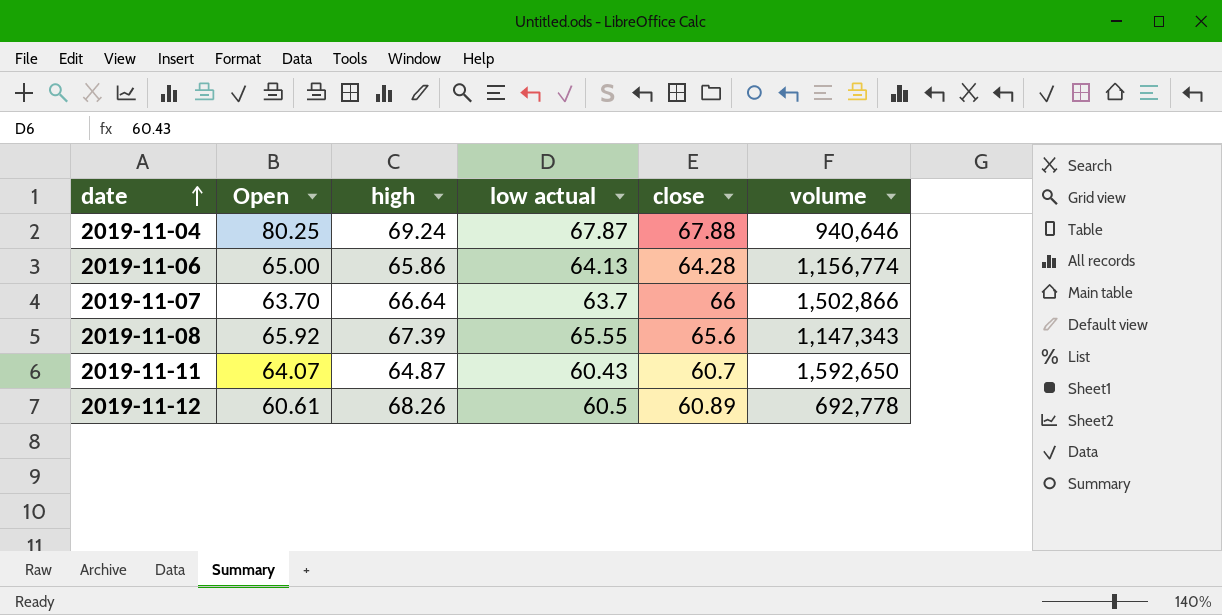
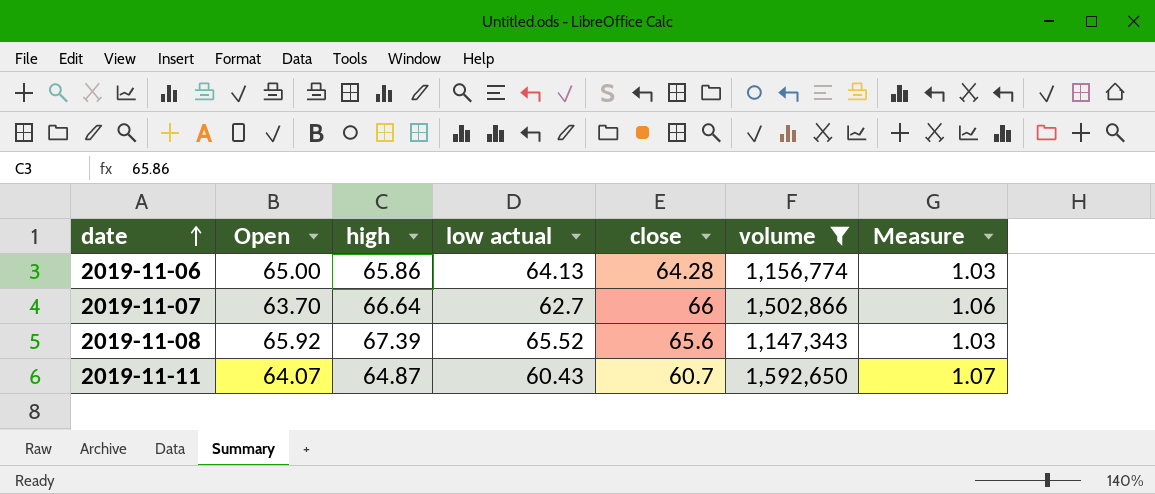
filter: none -> volume >= 1,147,343
column Measure | formula: none -> [high] / [low actual]
2019-11-07 | low actual: 63.7 -> 62.7
2019-11-08 | low actual: 65.55 -> 65.52

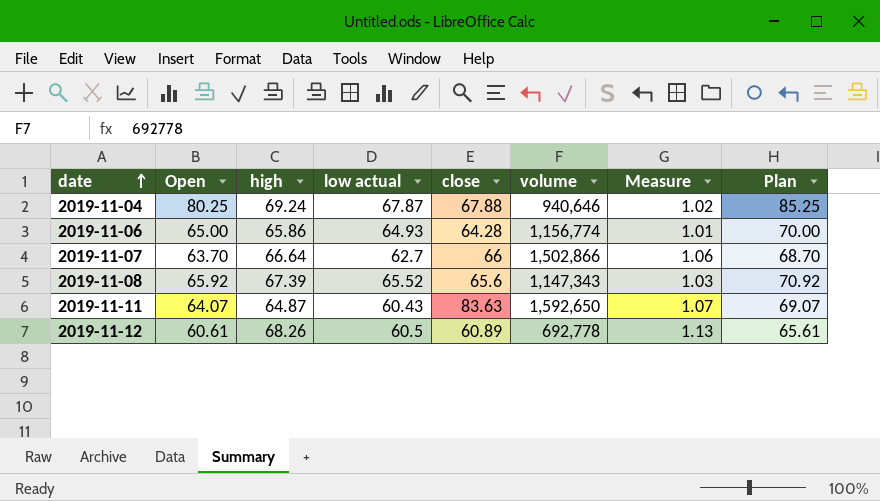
filter: volume >= 1,147,343 -> none
column Plan | formula: none -> [Open] + 5
2019-11-06 | low actual: 64.13 -> 64.93
2019-11-06 | Measure: 1.03 -> 1.01
2019-11-11 | close: 60.7 -> 83.63

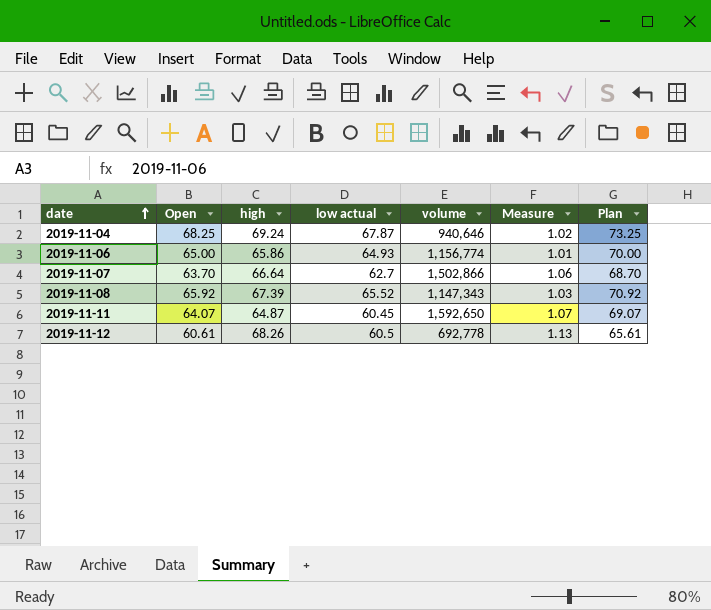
column close | position: 5 -> none
2019-11-04 | Open: 80.25 -> 68.25
2019-11-04 | Plan: 85.25 -> 73.25
2019-11-11 | low actual: 60.43 -> 60.45

